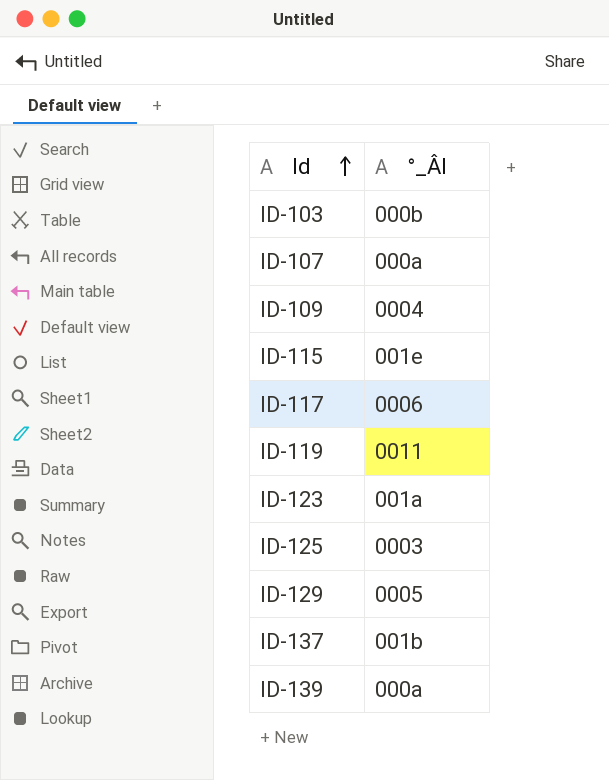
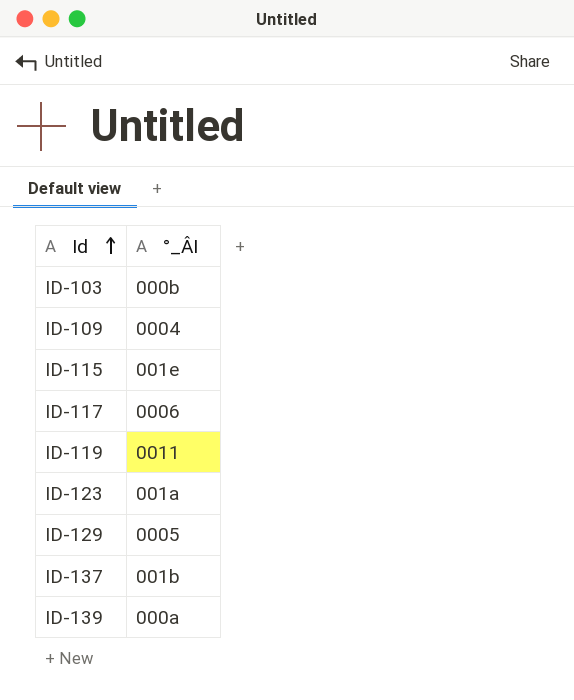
row ID-107: 000a -> none
row ID-125: 0003 -> none

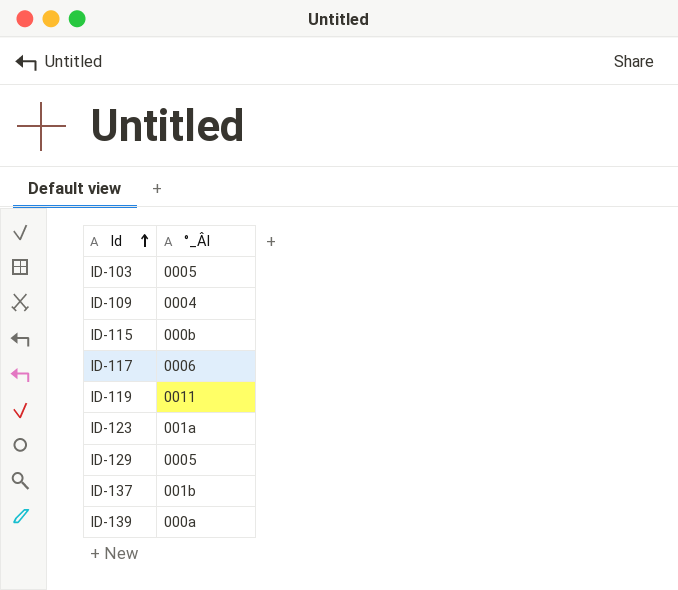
ID-103 | °_ÂI: 000b -> 0005
ID-115 | °_ÂI: 001e -> 000b

